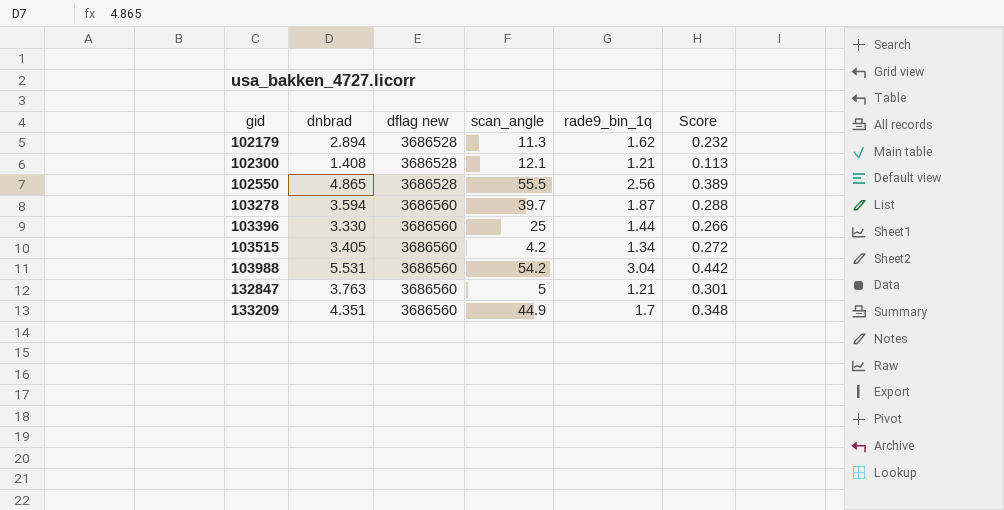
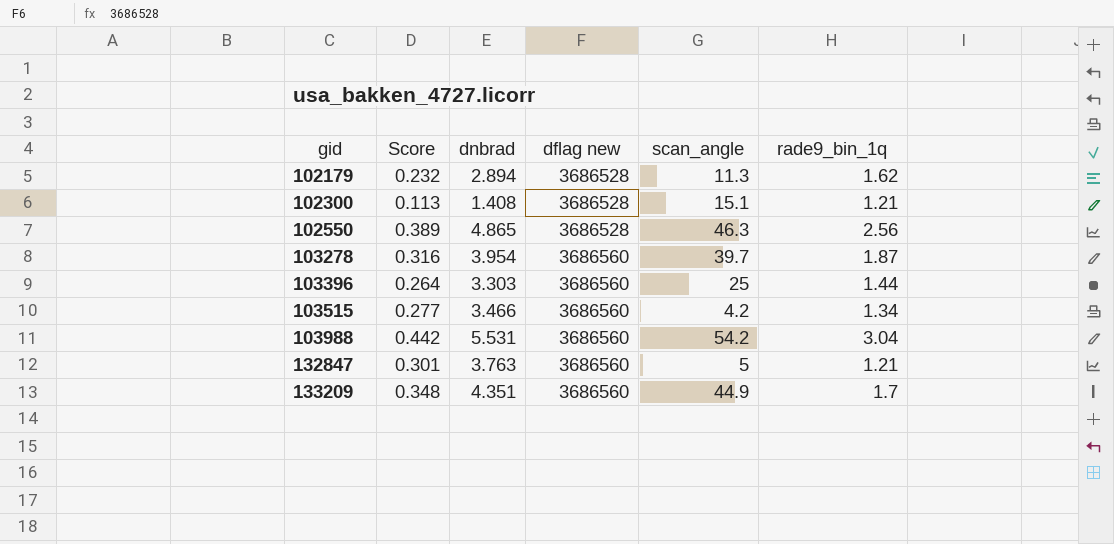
column Score | position: 6 -> 2
102300 | scan_angle: 12.1 -> 15.1
102550 | scan_angle: 55.5 -> 46.3
103278 | Score: 0.288 -> 0.316
103278 | dnbrad: 3.594 -> 3.954
103396 | Score: 0.266 -> 0.264
103396 | dnbrad: 3.330 -> 3.303
103515 | Score: 0.272 -> 0.277
103515 | dnbrad: 3.405 -> 3.466

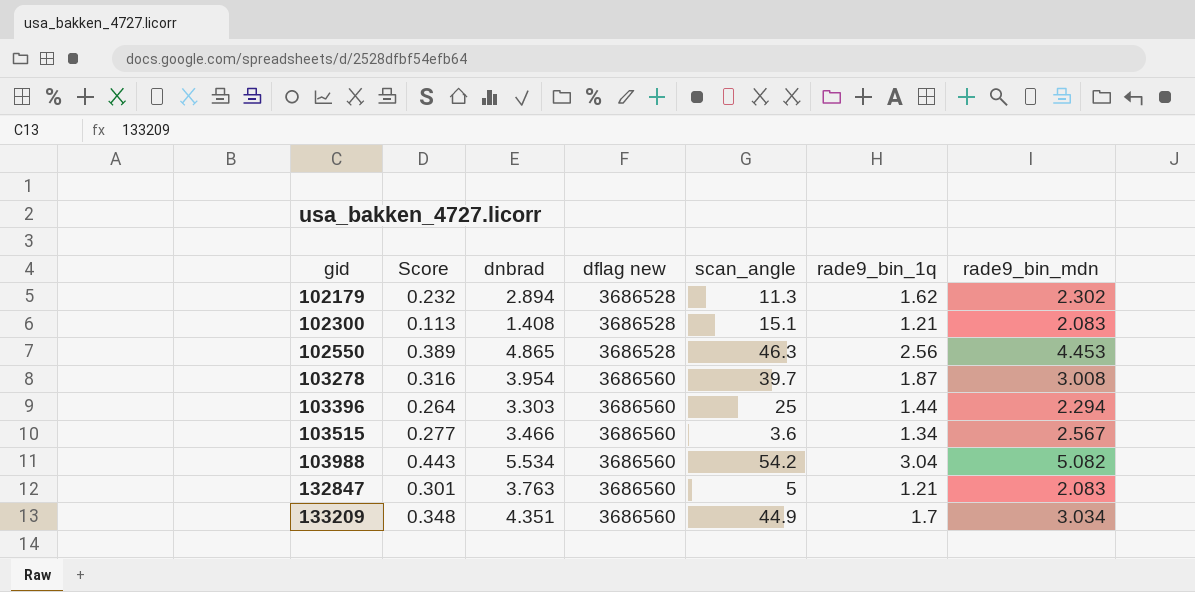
column rade9_bin_mdn | position: none -> 7
103515 | scan_angle: 4.2 -> 3.6
103988 | Score: 0.442 -> 0.443
103988 | dnbrad: 5.531 -> 5.534

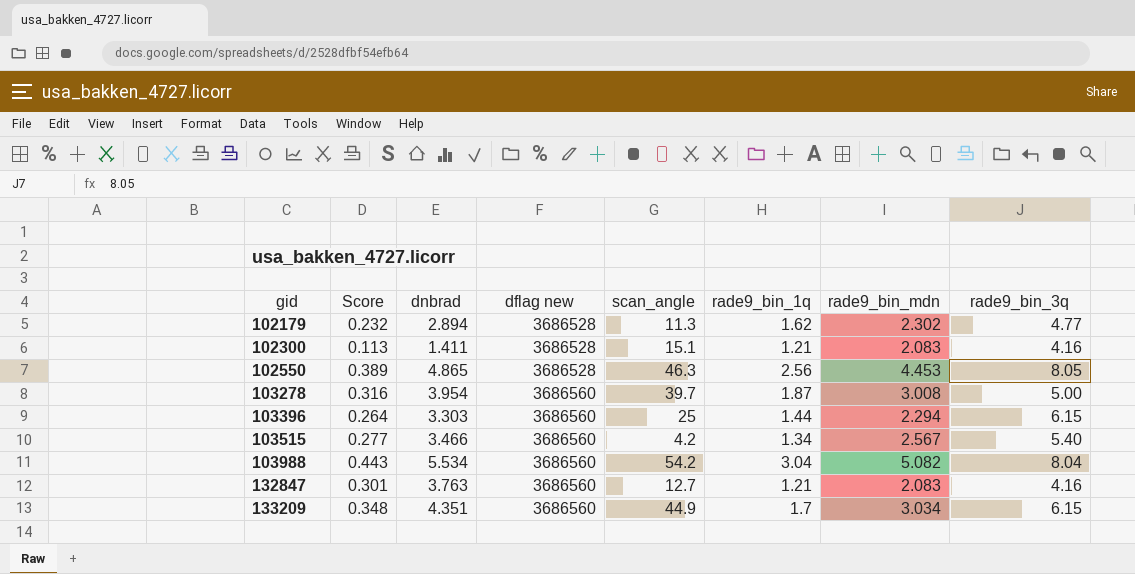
column rade9_bin_3q | position: none -> 8
102300 | dnbrad: 1.408 -> 1.411
103515 | scan_angle: 3.6 -> 4.2
132847 | scan_angle: 5 -> 12.7

